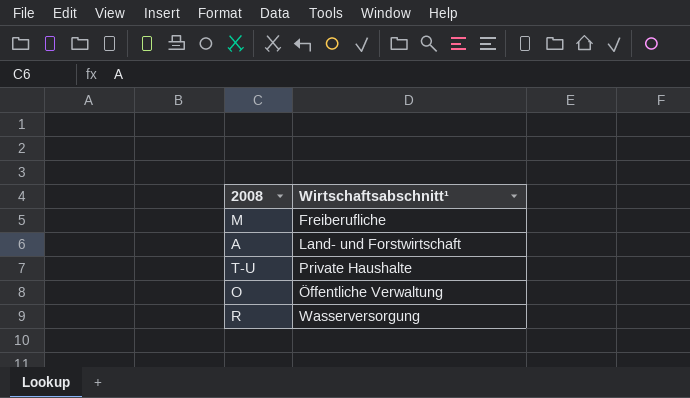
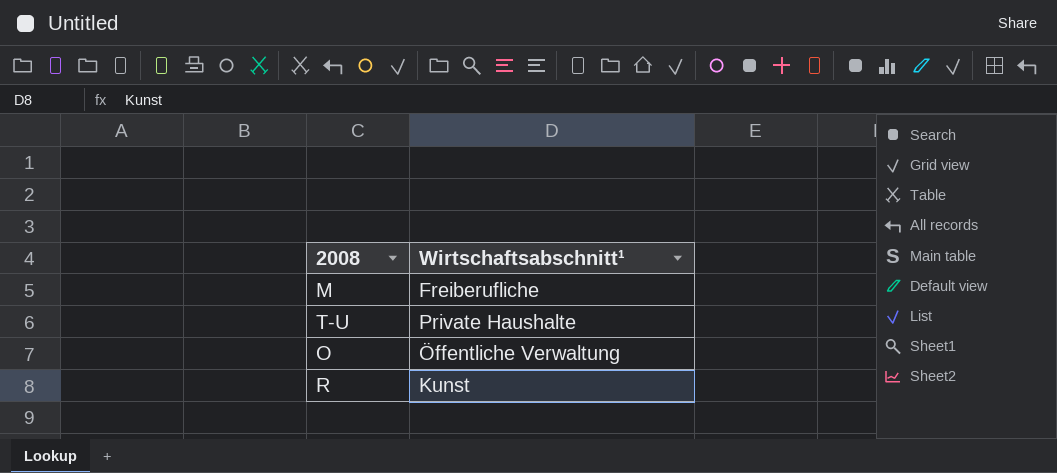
row A: Land- und Forstwirtschaft -> none
R | Wirtschaftsabschnitt¹: Wasserversorgung -> Kunst

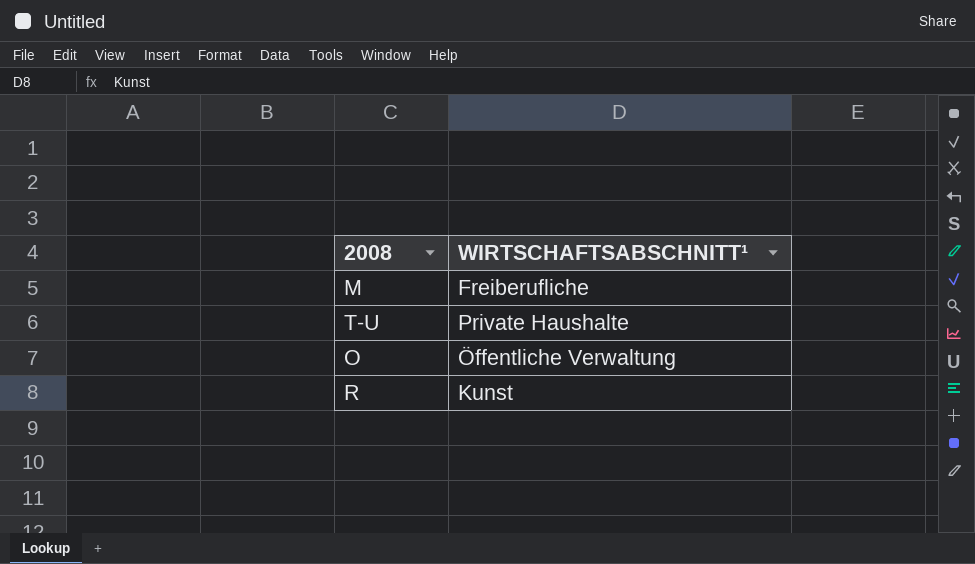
column name: Wirtschaftsabschnitt¹ -> WIRTSCHAFTSABSCHNITT¹

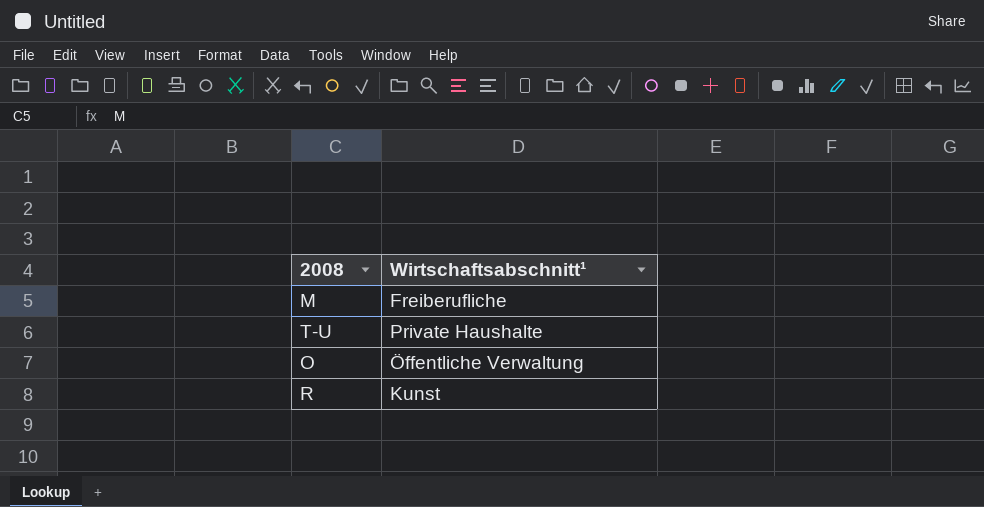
column name: WIRTSCHAFTSABSCHNITT¹ -> Wirtschaftsabschnitt¹

